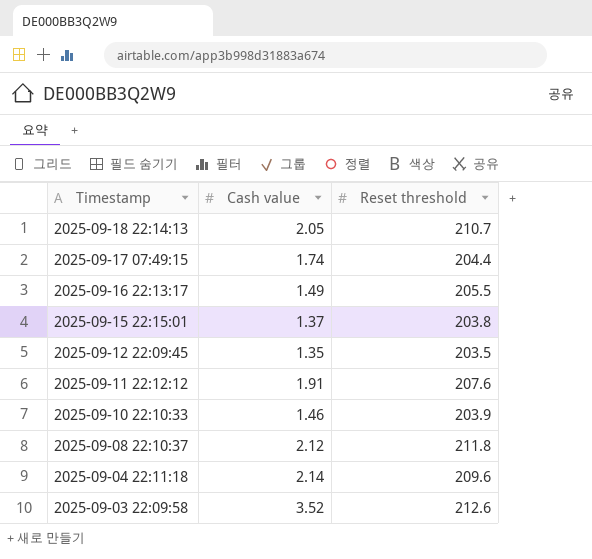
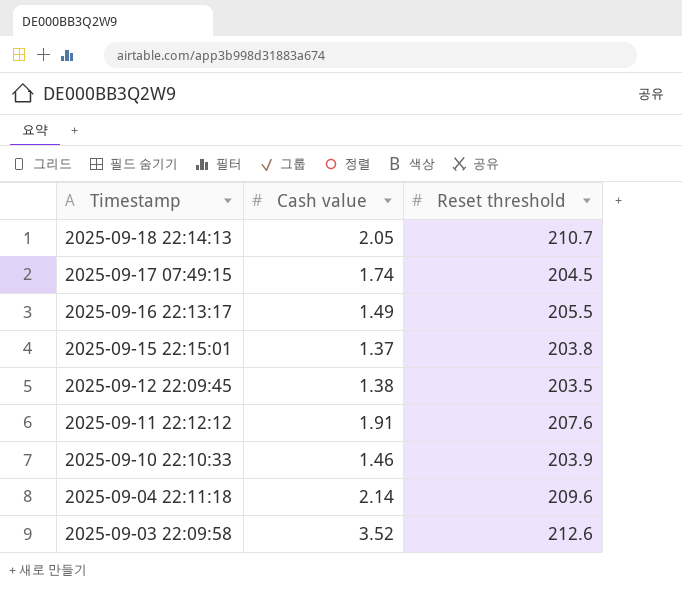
row 2025-09-08 22:10:37: 2.12 | 211.8 -> none
2025-09-17 07:49:15 | Reset threshold: 204.4 -> 204.5
2025-09-12 22:09:45 | Cash value: 1.35 -> 1.38

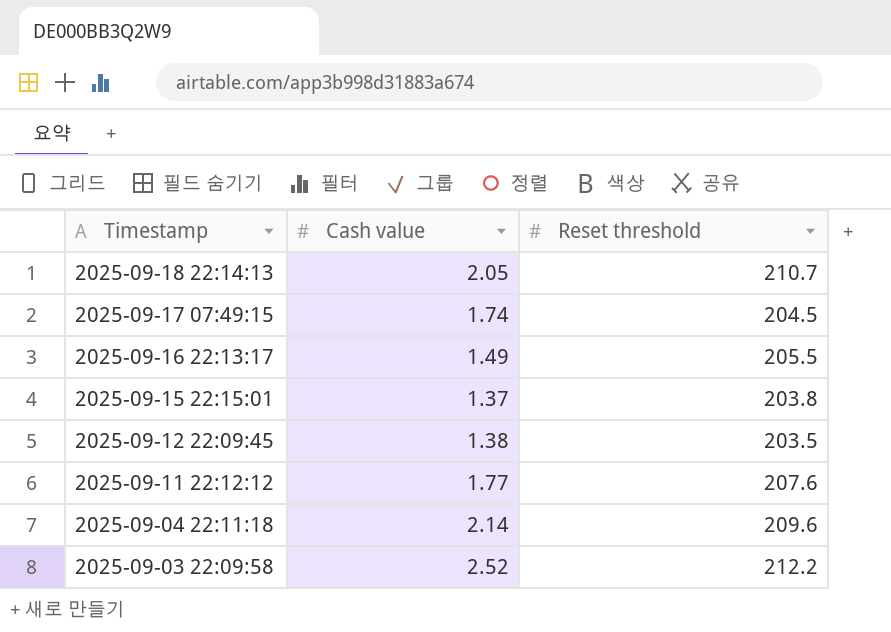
row 2025-09-10 22:10:33: 1.46 | 203.9 -> none
2025-09-11 22:12:12 | Cash value: 1.91 -> 1.77
2025-09-03 22:09:58 | Cash value: 3.52 -> 2.52
2025-09-03 22:09:58 | Reset threshold: 212.6 -> 212.2

